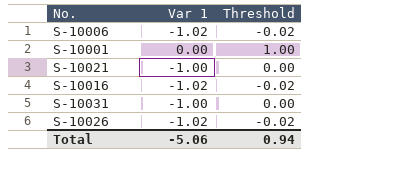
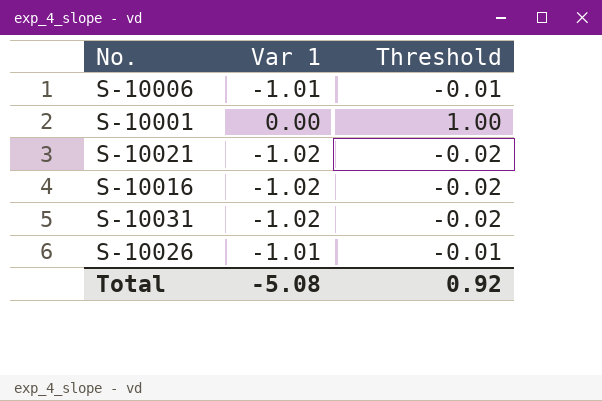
S-10006 | Var 1: -1.02 -> -1.01
S-10006 | Threshold: -0.02 -> -0.01
S-10021 | Var 1: -1.00 -> -1.02
S-10021 | Threshold: 0.00 -> -0.02
S-10031 | Var 1: -1.00 -> -1.02
S-10031 | Threshold: 0.00 -> -0.02
S-10026 | Var 1: -1.02 -> -1.01
S-10026 | Threshold: -0.02 -> -0.01
Total | Var 1: -5.06 -> -5.08
Total | Threshold: 0.94 -> 0.92

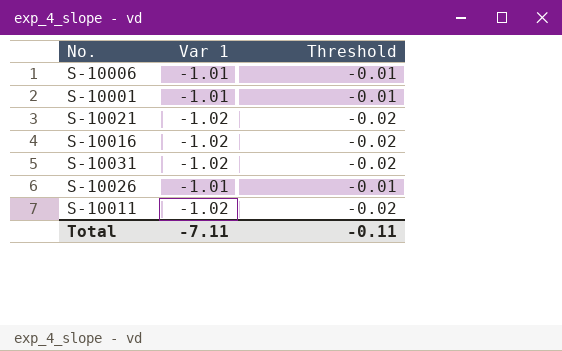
S-10001 | Var 1: 0.00 -> -1.01
S-10001 | Threshold: 1.00 -> -0.01
row S-10011: none -> -1.02 | -0.02
Total | Var 1: -5.08 -> -7.11
Total | Threshold: 0.92 -> -0.11

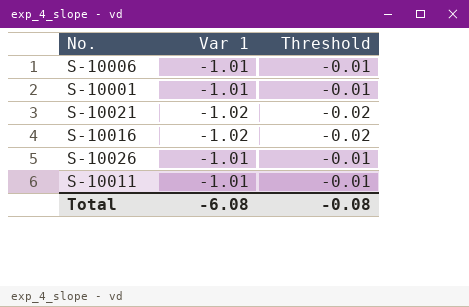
row S-10031: -1.02 | -0.02 -> none
S-10011 | Var 1: -1.02 -> -1.01
S-10011 | Threshold: -0.02 -> -0.01
Total | Var 1: -7.11 -> -6.08
Total | Threshold: -0.11 -> -0.08

